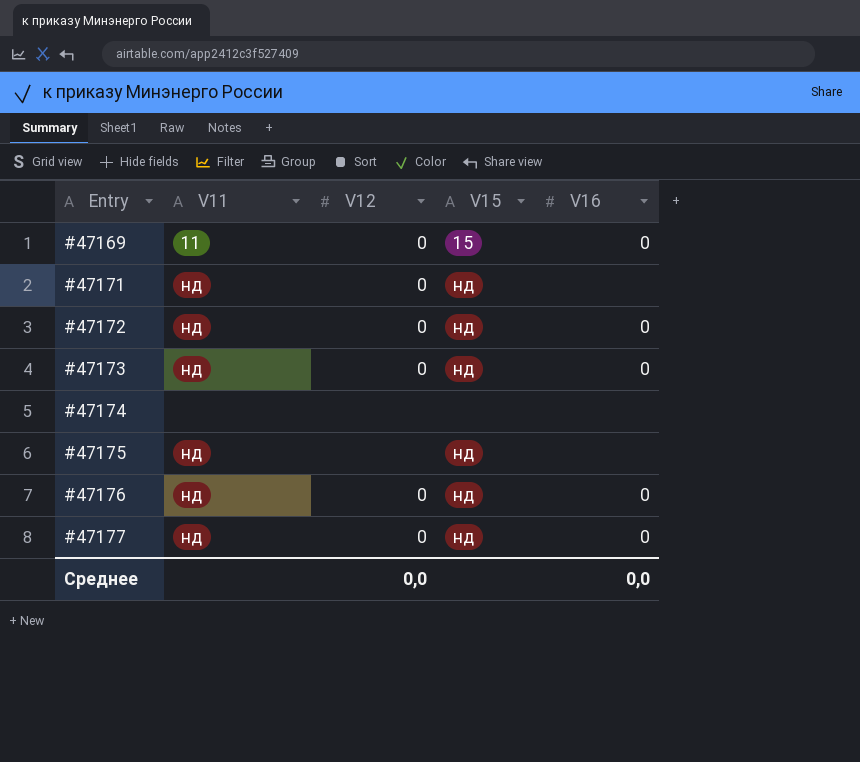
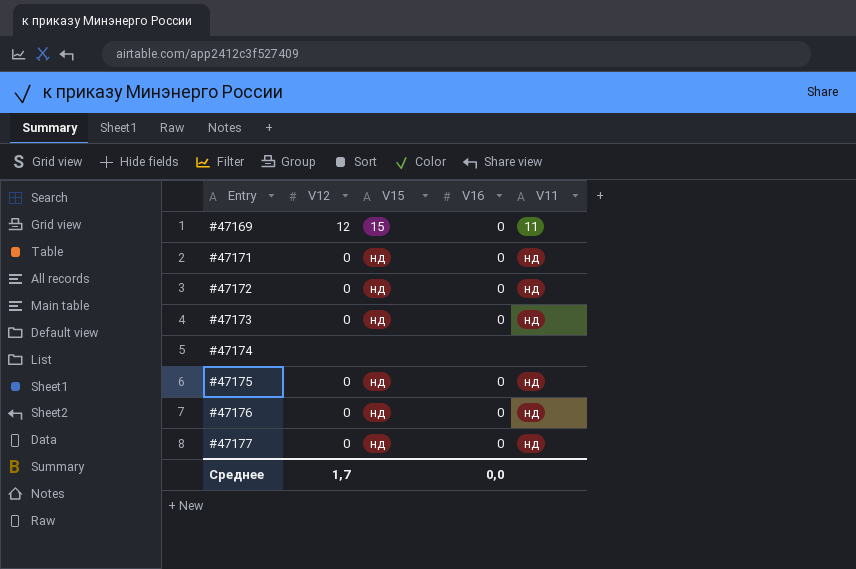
column V11 | position: 2 -> 5
#47169 | V12: 0 -> 12
#47171 | V16: none -> 0
#47175 | V12: none -> 0
#47175 | V16: none -> 0
Среднее | V12: 0,0 -> 1,7

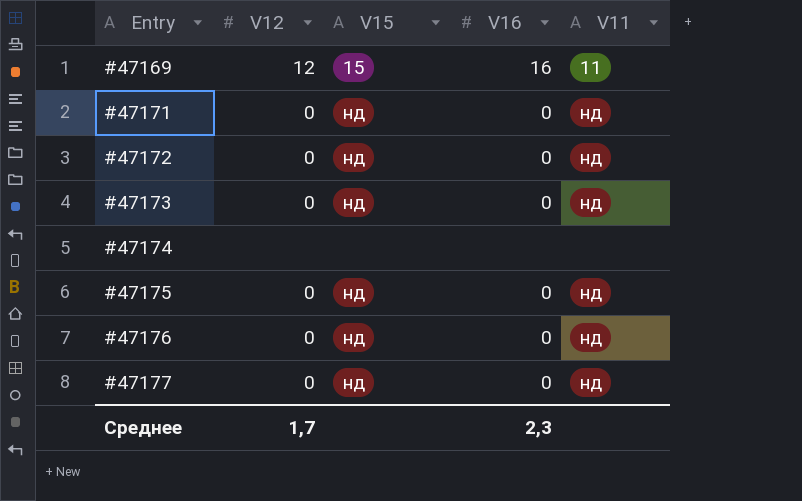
#47169 | V16: 0 -> 16
Среднее | V16: 0,0 -> 2,3

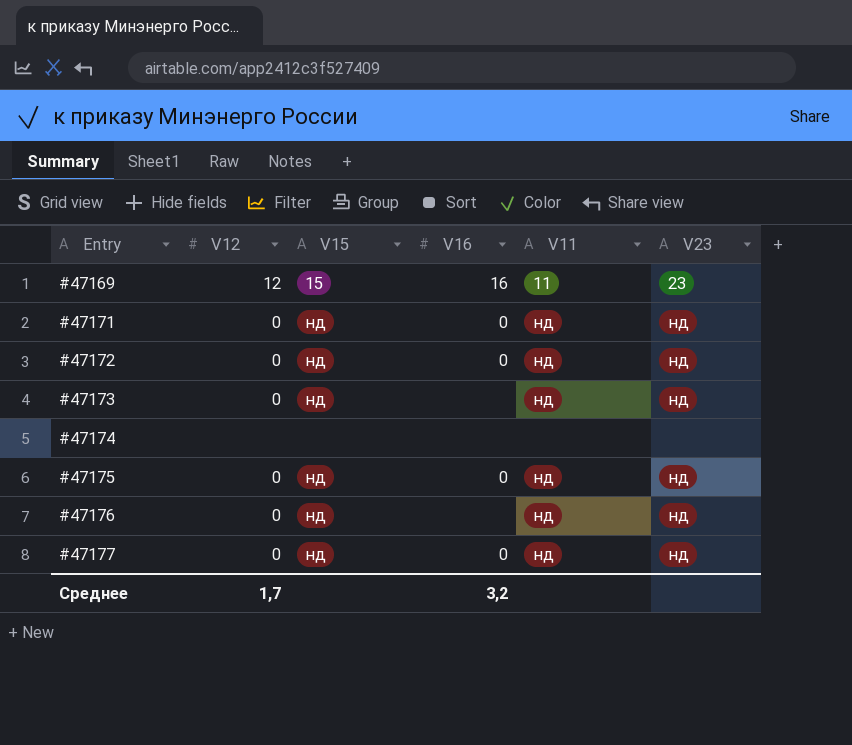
column V23 | position: none -> 6
#47173 | V16: 0 -> none
#47176 | V16: 0 -> none
Среднее | V16: 2,3 -> 3,2

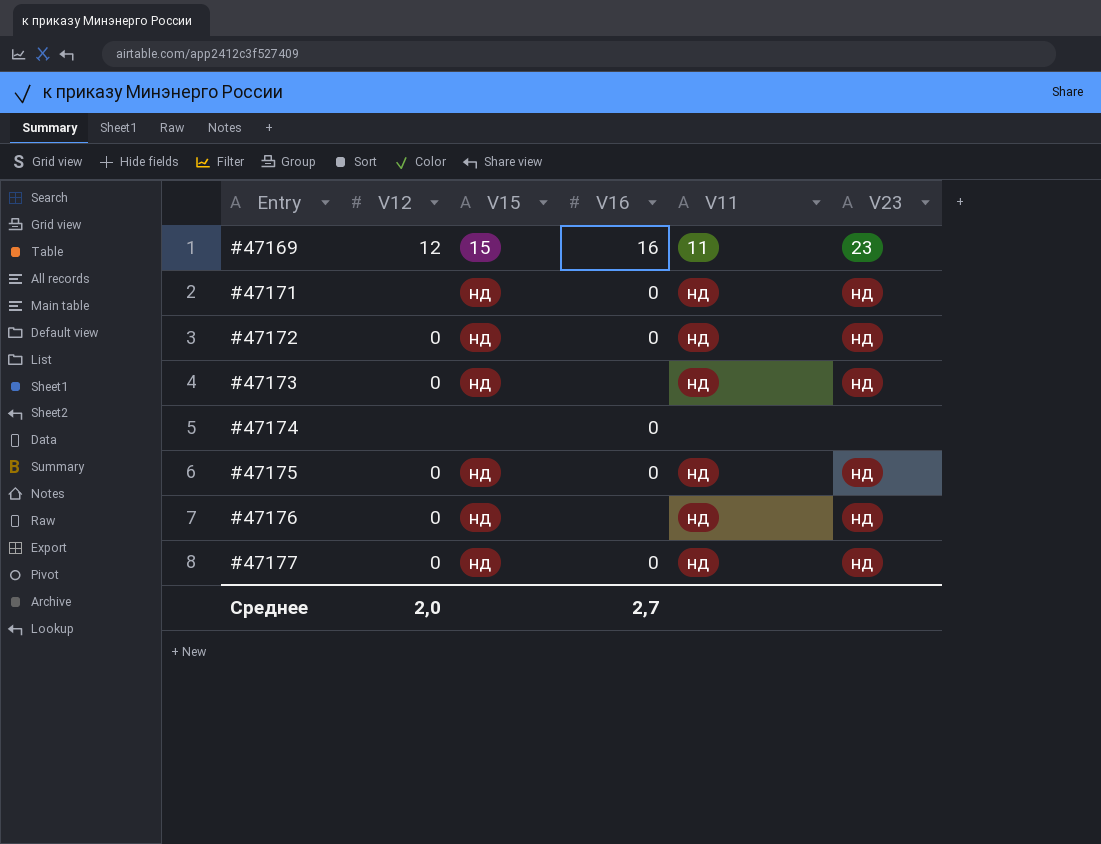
#47171 | V12: 0 -> none
#47174 | V16: none -> 0
Среднее | V12: 1,7 -> 2,0
Среднее | V16: 3,2 -> 2,7

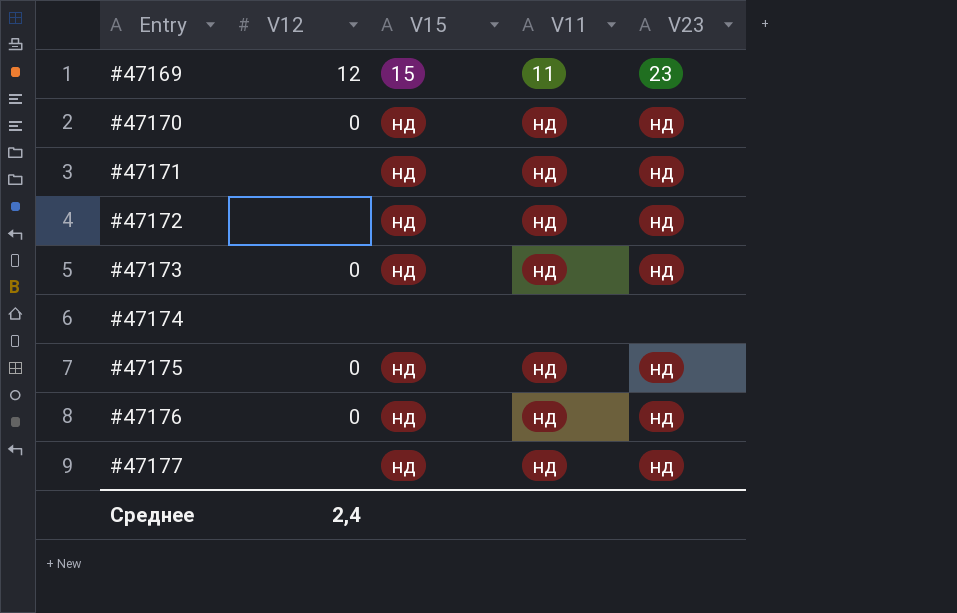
column V16 | position: 4 -> none
row #47170: none -> 0 | нд | нд | нд
#47172 | V12: 0 -> none
#47177 | V12: 0 -> none
Среднее | V12: 2,0 -> 2,4

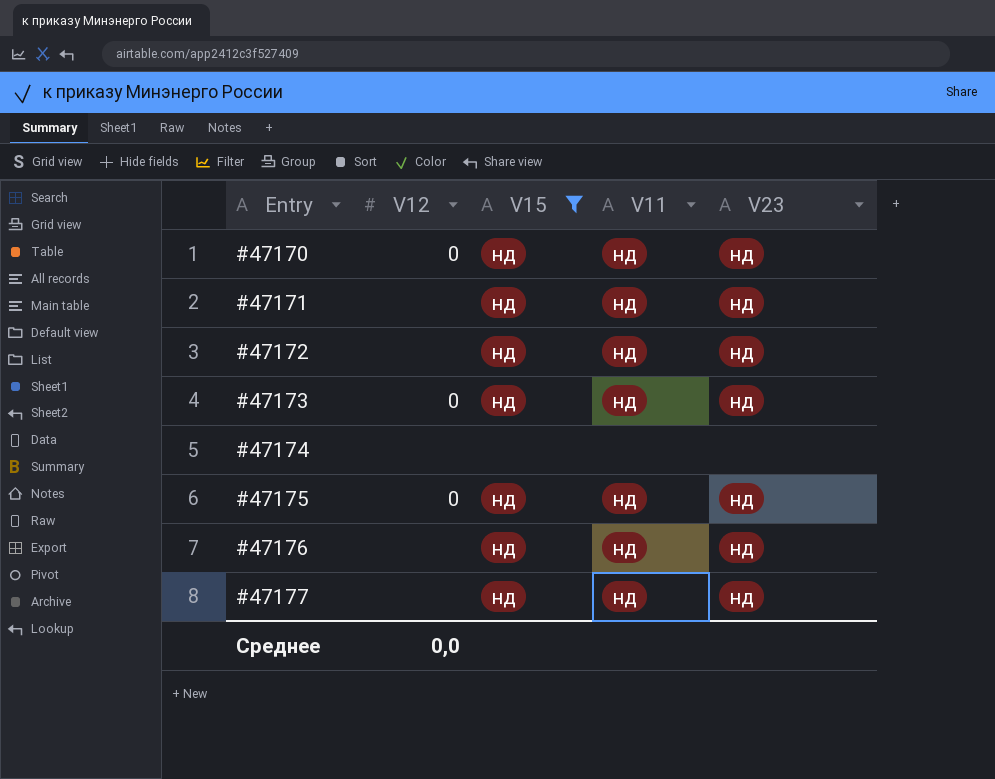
filter: none -> V15 != 15
#47176 | V12: 0 -> none
Среднее | V12: 2,4 -> 0,0

